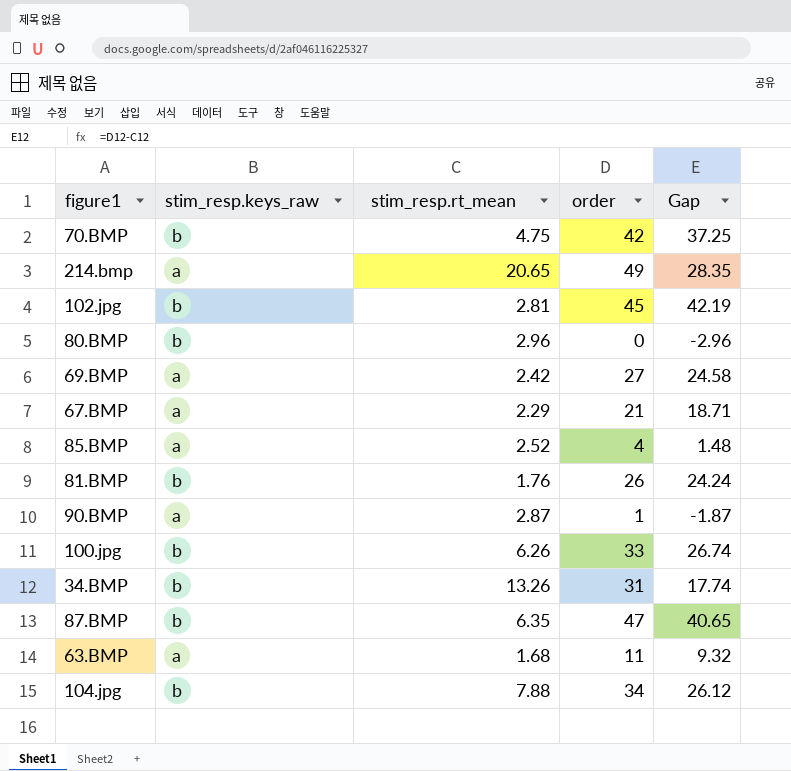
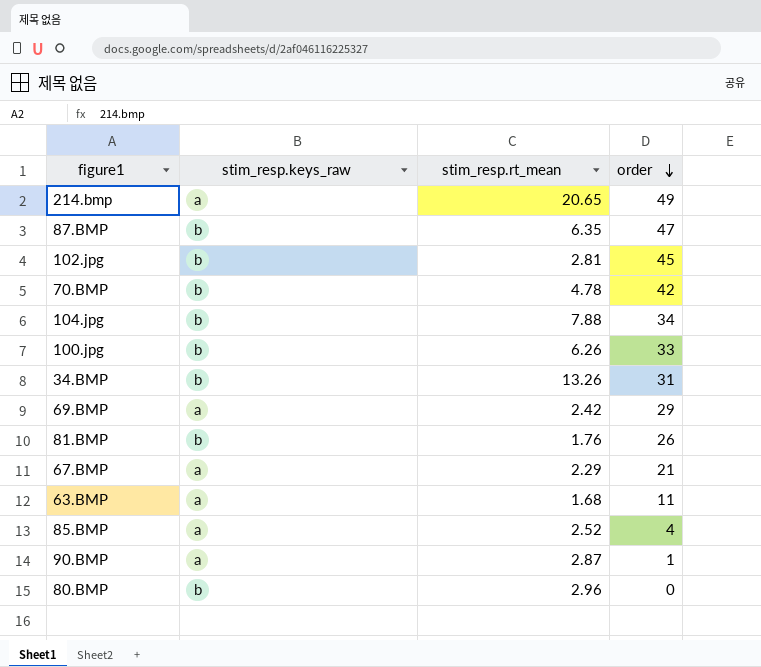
row order: none -> order descending
column Gap | formula: [order] - [stim_resp.rt_mean] -> none
70.BMP | stim_resp.rt_mean: 4.75 -> 4.78
69.BMP | order: 27 -> 29

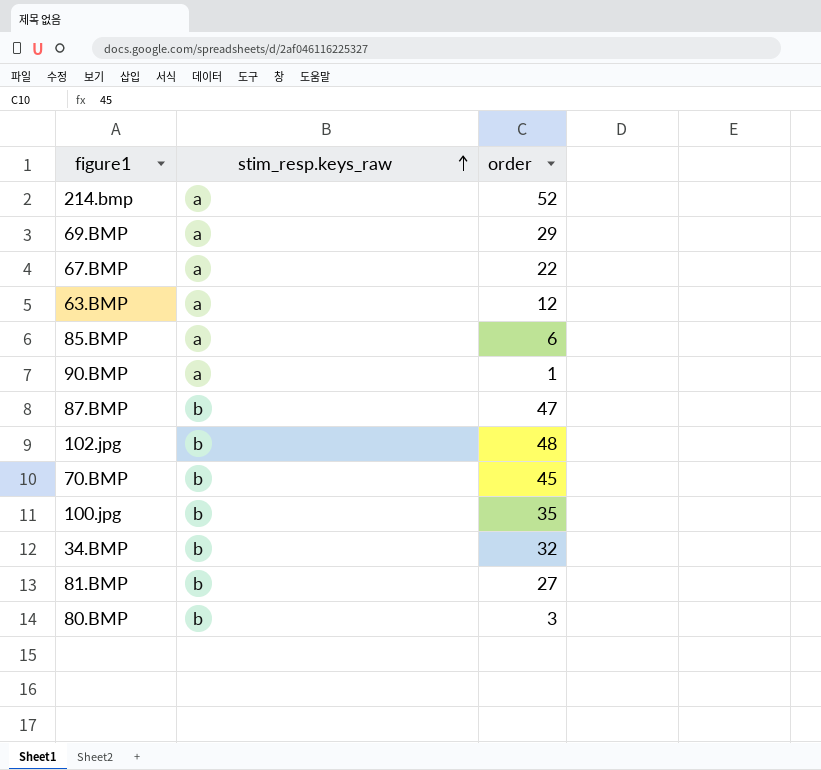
row order: order descending -> stim_resp.keys_raw ascending
column stim_resp.rt_mean | position: 3 -> none
row 104.jpg: b | 7.88 | 34 -> none
214.bmp | order: 49 -> 52
67.BMP | order: 21 -> 22
63.BMP | order: 11 -> 12
85.BMP | order: 4 -> 6
102.jpg | order: 45 -> 48
70.BMP | order: 42 -> 45
100.jpg | order: 33 -> 35
34.BMP | order: 31 -> 32
81.BMP | order: 26 -> 27
80.BMP | order: 0 -> 3

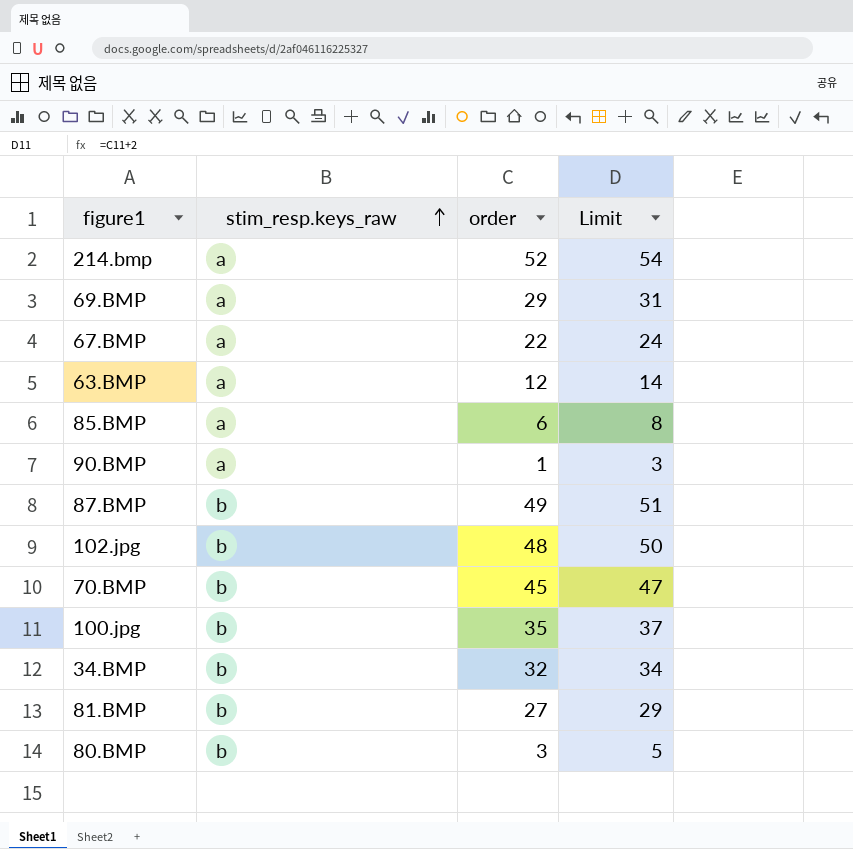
column Limit | formula: none -> [order] + 2
87.BMP | order: 47 -> 49

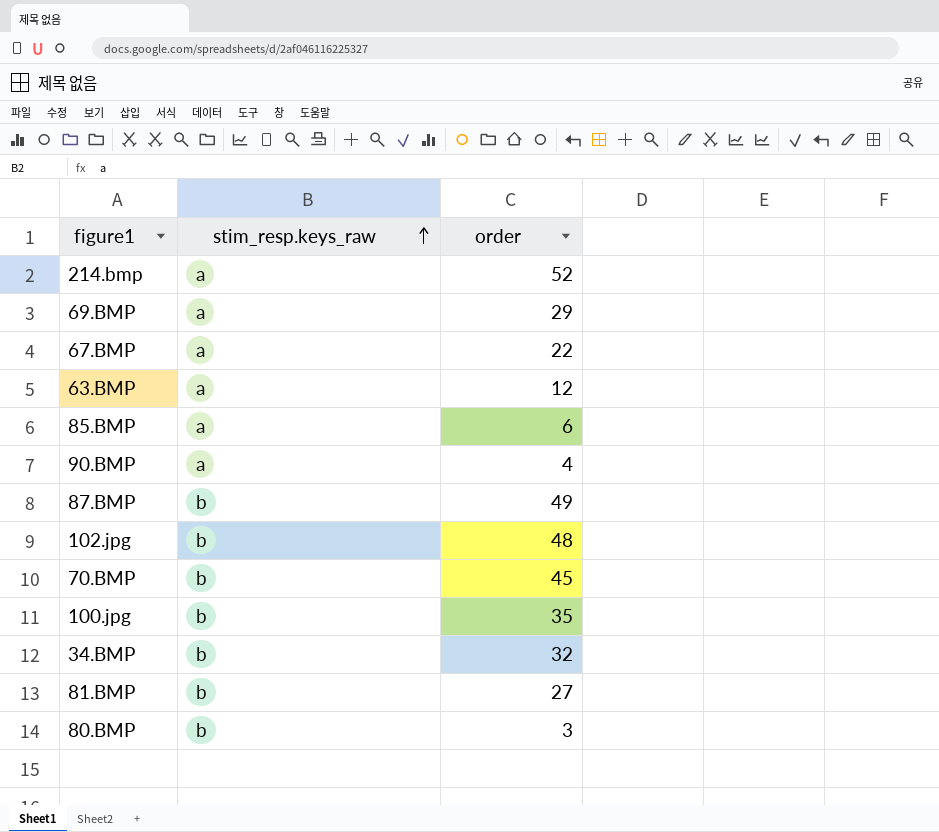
column Limit | formula: [order] + 2 -> none
90.BMP | order: 1 -> 4

